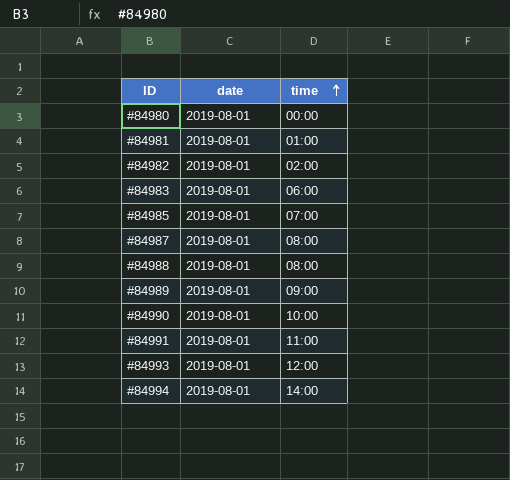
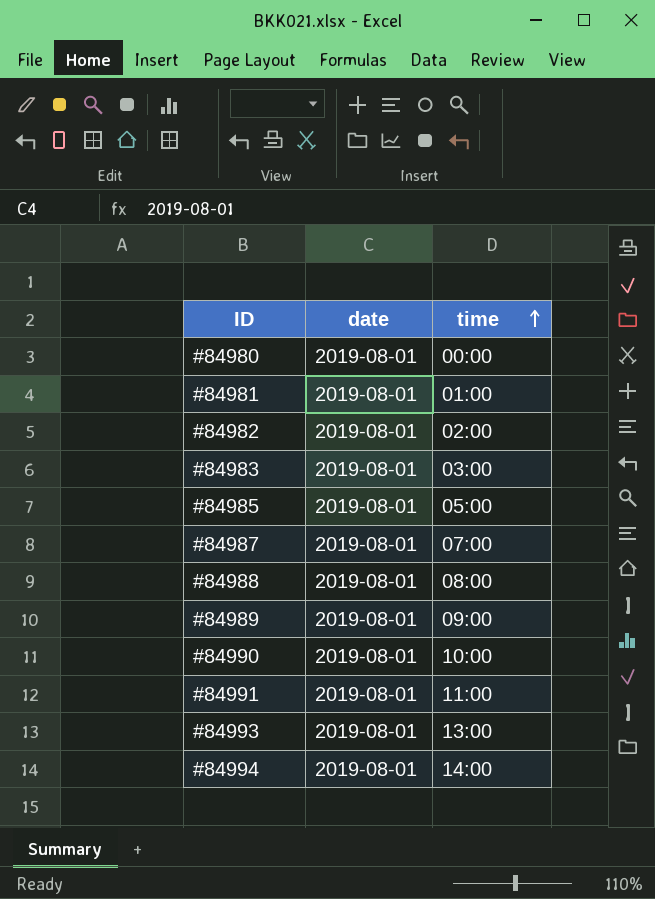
#84983 | time: 06:00 -> 03:00
#84985 | time: 07:00 -> 05:00
#84987 | time: 08:00 -> 07:00
#84993 | time: 12:00 -> 13:00

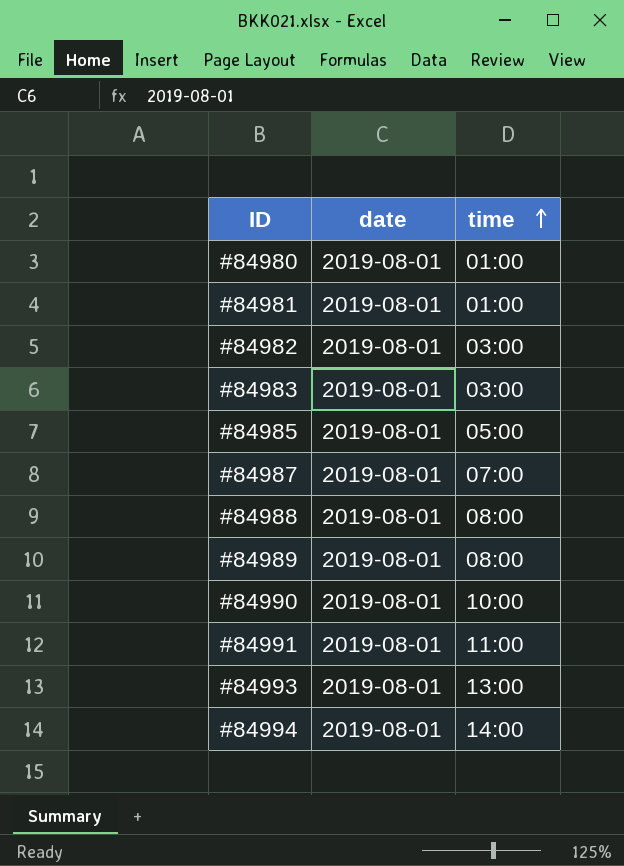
#84980 | time: 00:00 -> 01:00
#84982 | time: 02:00 -> 03:00
#84989 | time: 09:00 -> 08:00

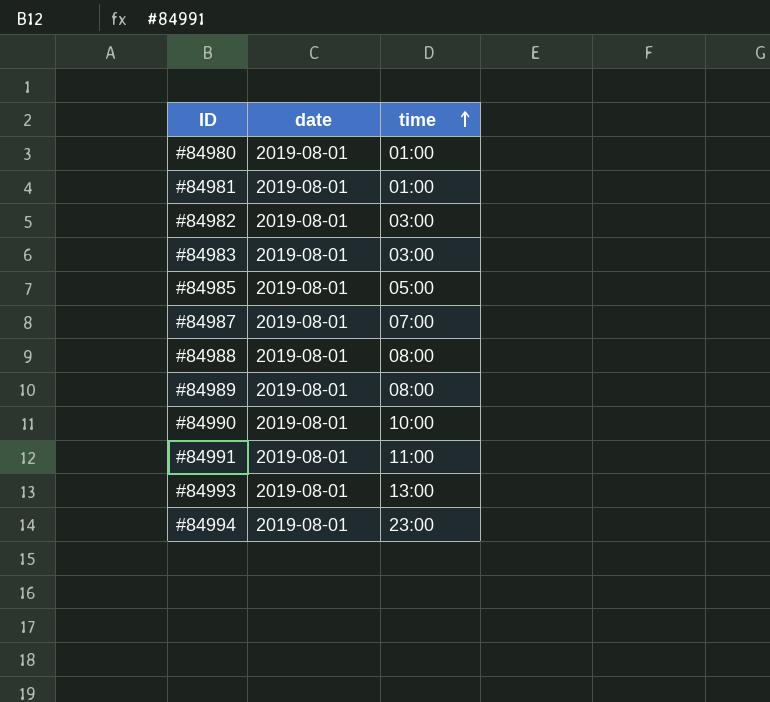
#84994 | time: 14:00 -> 23:00

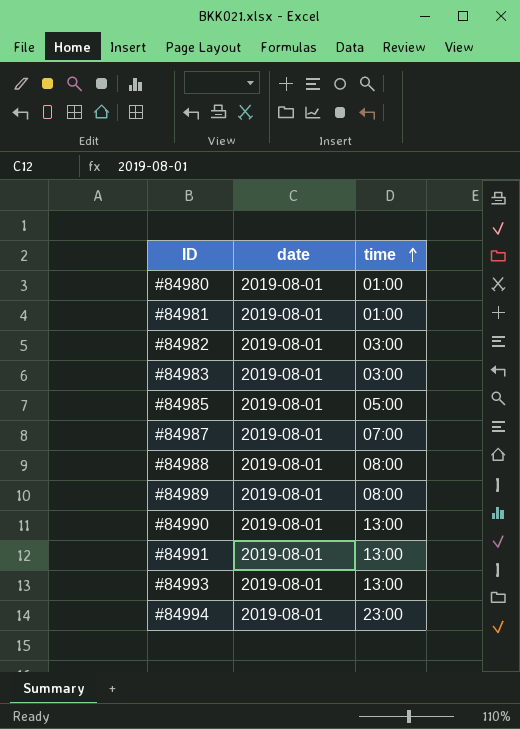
#84990 | time: 10:00 -> 13:00
#84991 | time: 11:00 -> 13:00

